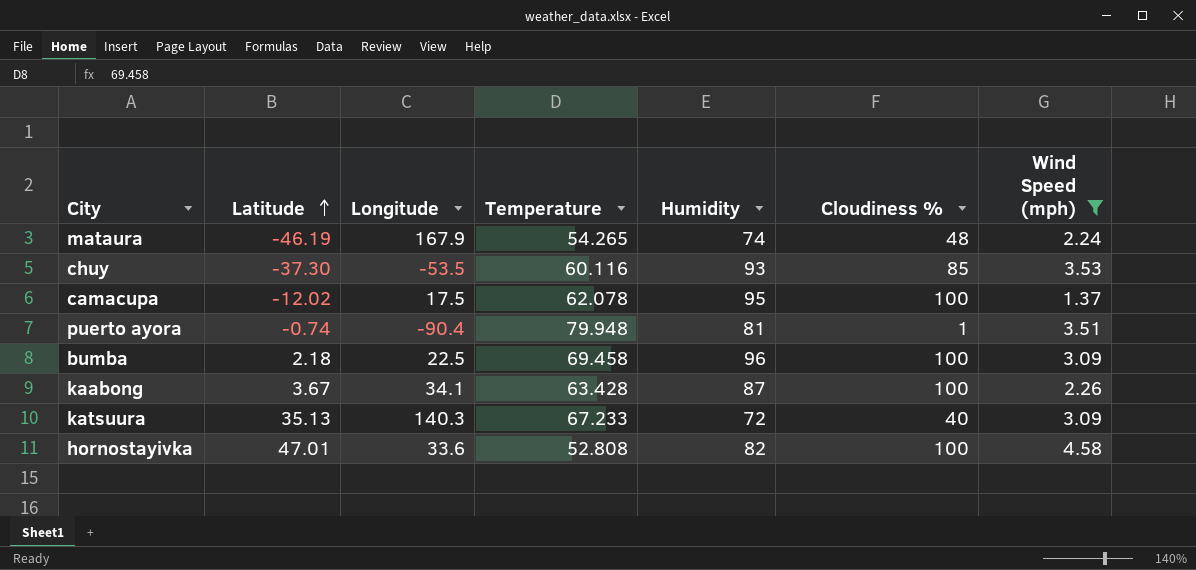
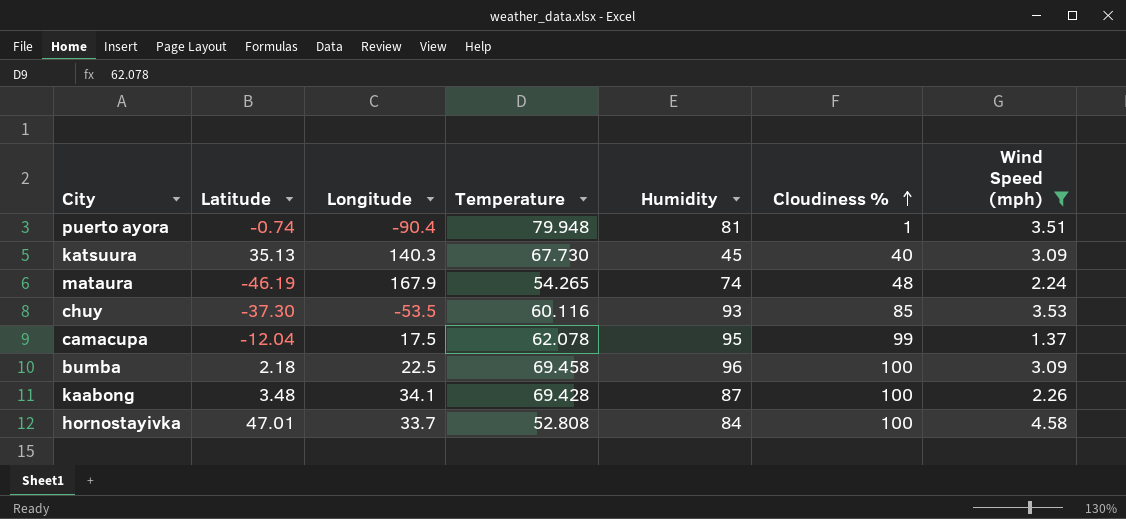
row order: Latitude ascending -> Cloudiness % ascending
katsuura | Temperature: 67.233 -> 67.730
katsuura | Humidity: 72 -> 45
camacupa | Latitude: -12.02 -> -12.04
camacupa | Cloudiness %: 100 -> 99
kaabong | Latitude: 3.67 -> 3.48
kaabong | Temperature: 63.428 -> 69.428
hornostayivka | Longitude: 33.6 -> 33.7
hornostayivka | Humidity: 82 -> 84

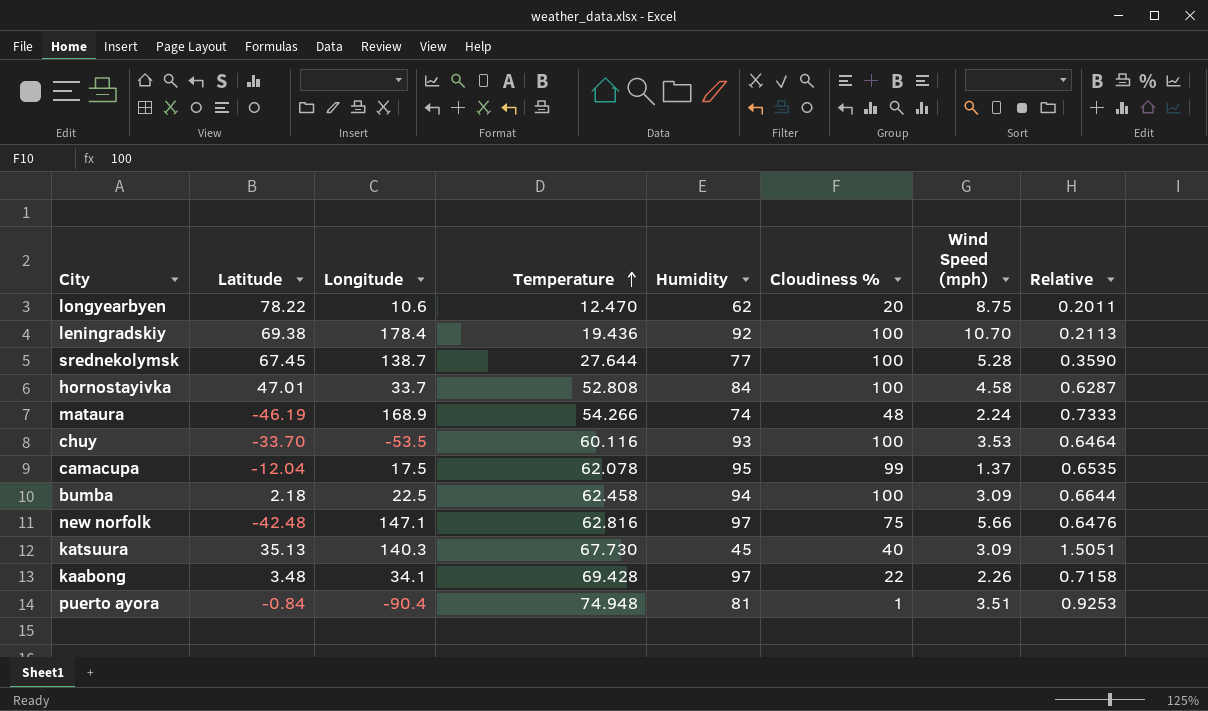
filter: Wind Speed (mph) <= 4.58 -> none
row order: Cloudiness % ascending -> Temperature ascending
column Relative | formula: none -> [Temperature] / [Humidity]
mataura | Longitude: 167.9 -> 168.9
mataura | Temperature: 54.265 -> 54.266
chuy | Latitude: -37.30 -> -33.70
chuy | Cloudiness %: 85 -> 100
bumba | Temperature: 69.458 -> 62.458
bumba | Humidity: 96 -> 94
kaabong | Humidity: 87 -> 97
kaabong | Cloudiness %: 100 -> 22
puerto ayora | Latitude: -0.74 -> -0.84
puerto ayora | Temperature: 79.948 -> 74.948

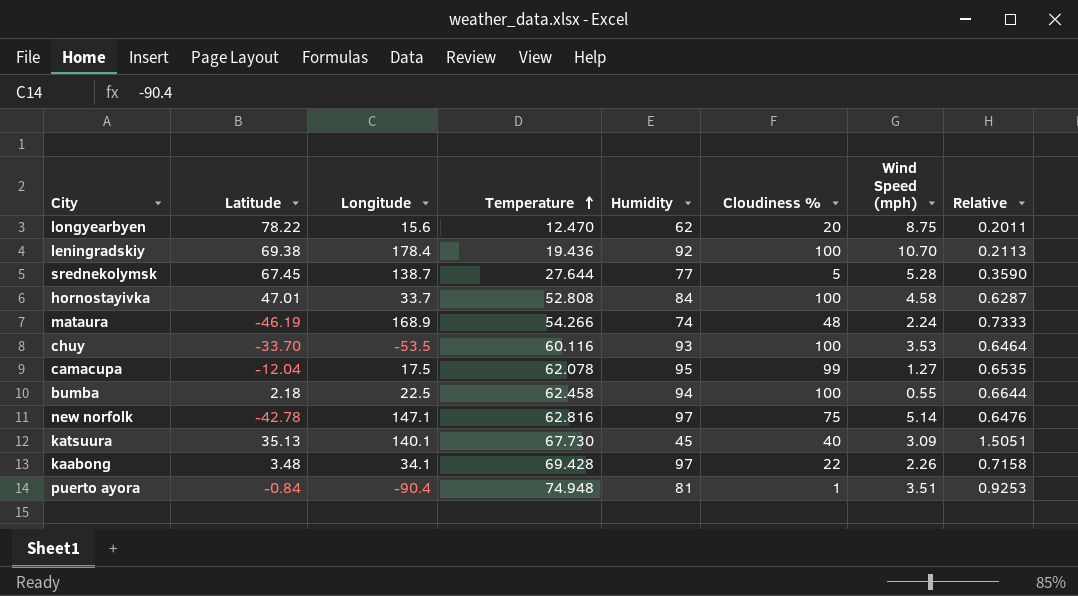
longyearbyen | Longitude: 10.6 -> 15.6
srednekolymsk | Cloudiness %: 100 -> 5
camacupa | Wind Speed (mph): 1.37 -> 1.27
bumba | Wind Speed (mph): 3.09 -> 0.55
new norfolk | Latitude: -42.48 -> -42.78
new norfolk | Wind Speed (mph): 5.66 -> 5.14
katsuura | Longitude: 140.3 -> 140.1

